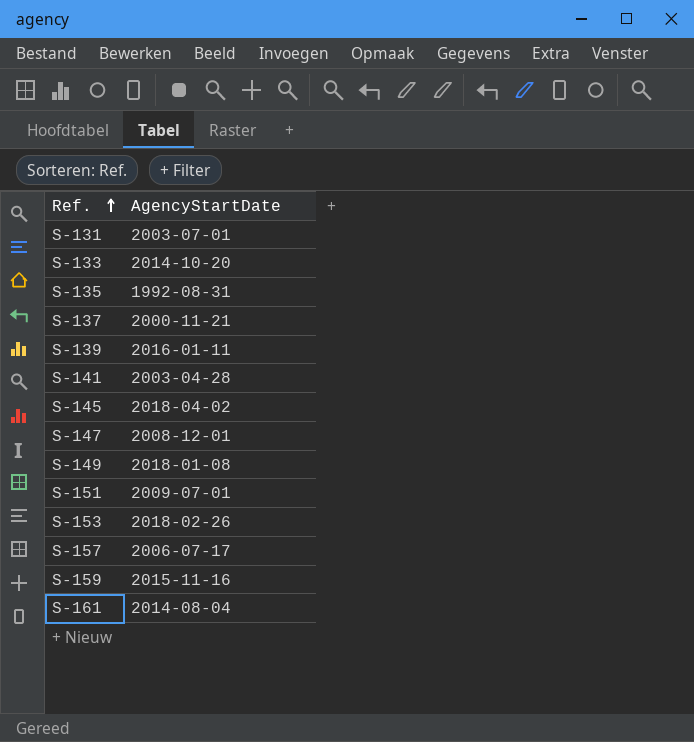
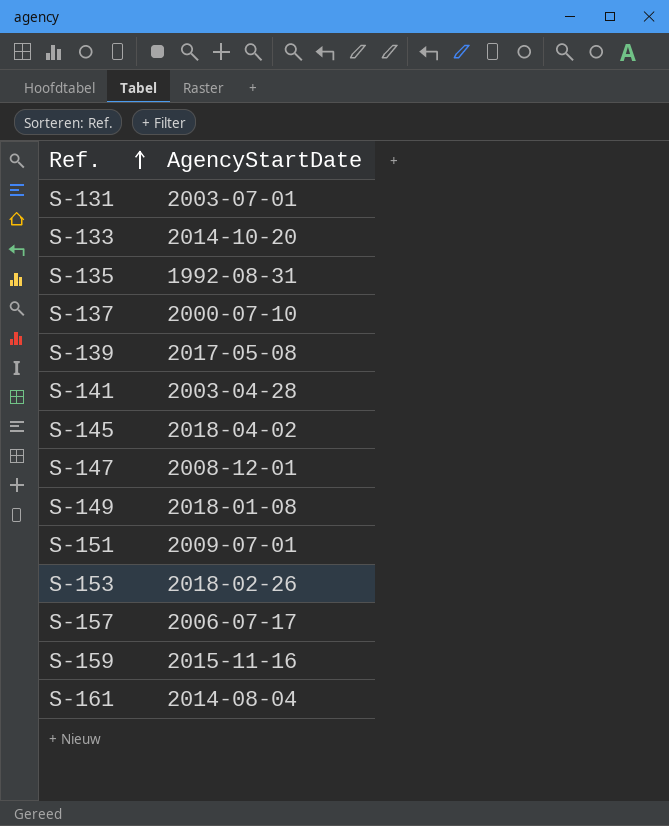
S-137 | AgencyStartDate: 2000-11-21 -> 2000-07-10
S-139 | AgencyStartDate: 2016-01-11 -> 2017-05-08

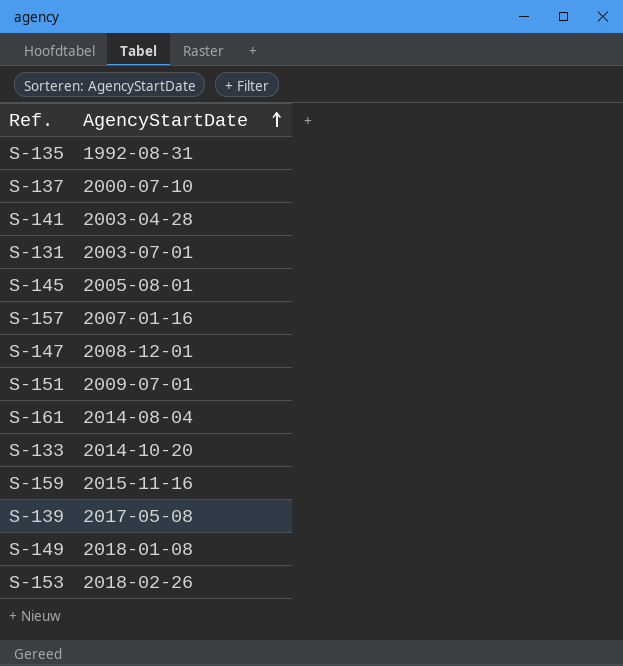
row order: Ref. ascending -> AgencyStartDate ascending
S-145 | AgencyStartDate: 2018-04-02 -> 2005-08-01
S-157 | AgencyStartDate: 2006-07-17 -> 2007-01-16

